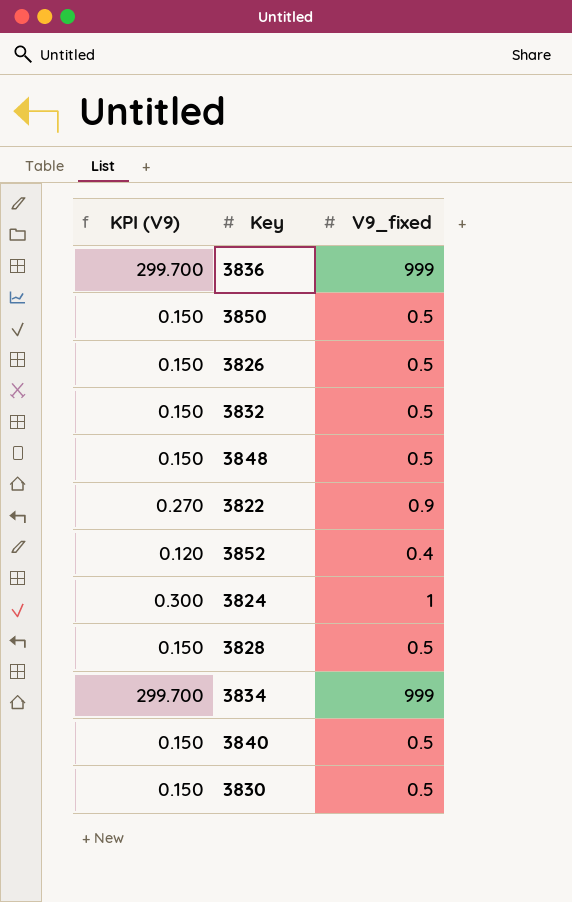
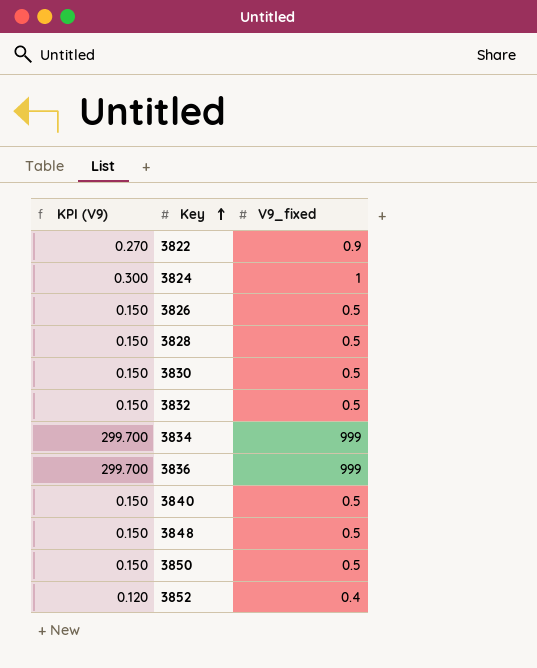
row order: none -> Key ascending

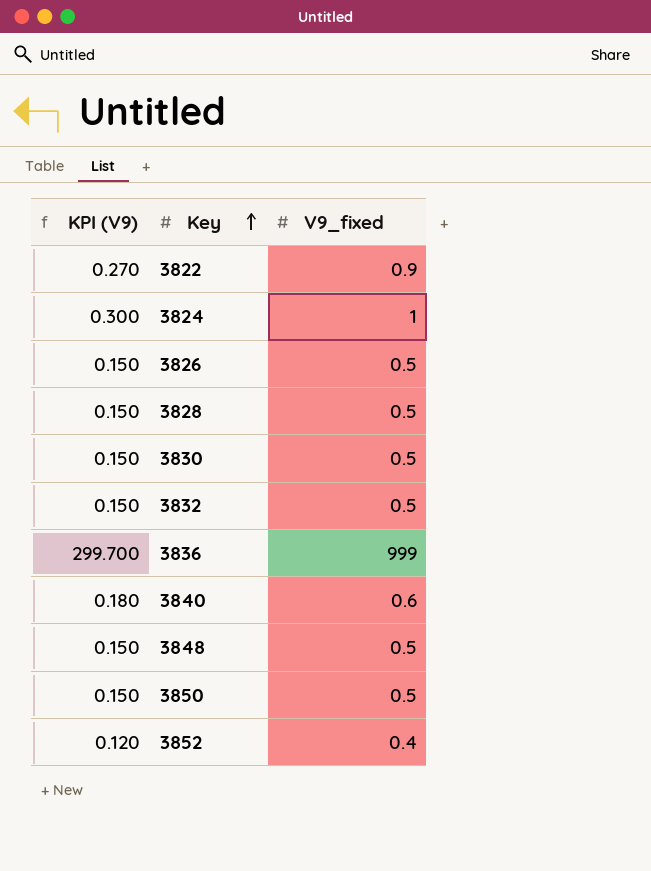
row 3834: 299.700 | 999 -> none
3840 | KPI (V9): 0.150 -> 0.180
3840 | V9_fixed: 0.5 -> 0.6

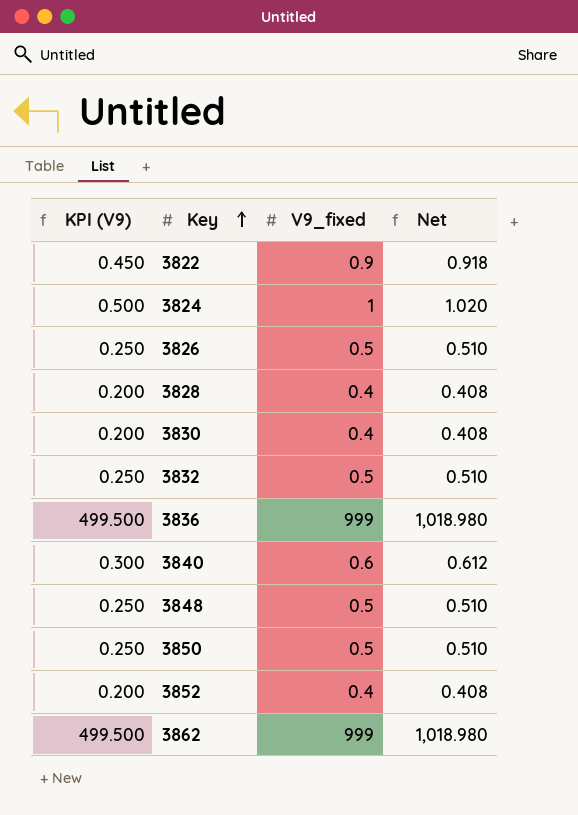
column KPI (V9) | formula: [V9_fixed] * 0.3 -> [V9_fixed] * 0.5
column Net | formula: none -> [V9_fixed] * 1.02
3828 | V9_fixed: 0.5 -> 0.4
3830 | V9_fixed: 0.5 -> 0.4
row 3862: none -> 499.500 | 999 | 1,018.980

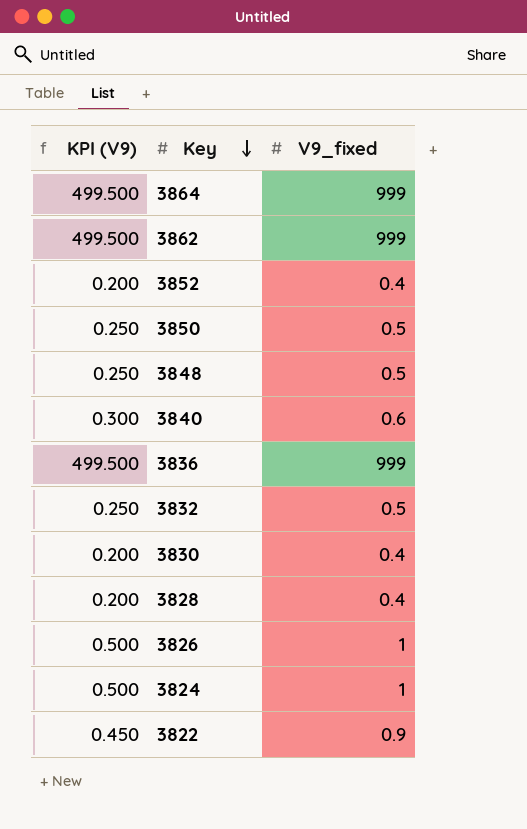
row order: Key ascending -> Key descending
column Net | formula: [V9_fixed] * 1.02 -> none
row 3864: none -> 499.500 | 999
3826 | KPI (V9): 0.250 -> 0.500
3826 | V9_fixed: 0.5 -> 1

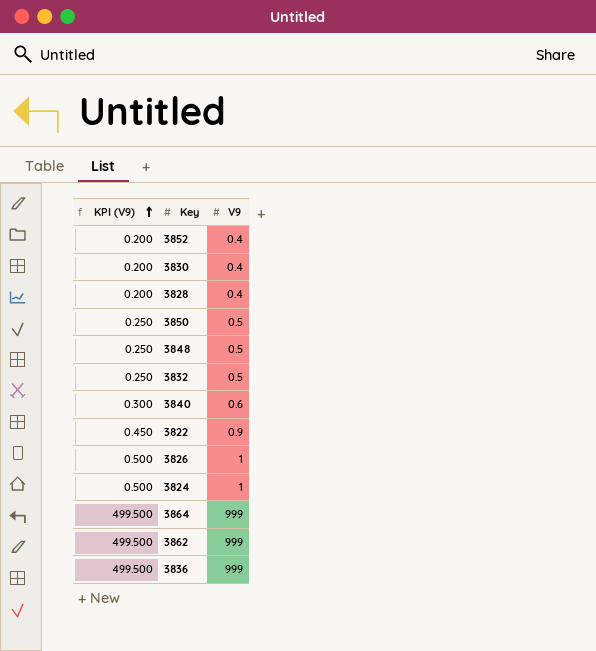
row order: Key descending -> KPI (V9) ascending
column name: V9_fixed -> V9

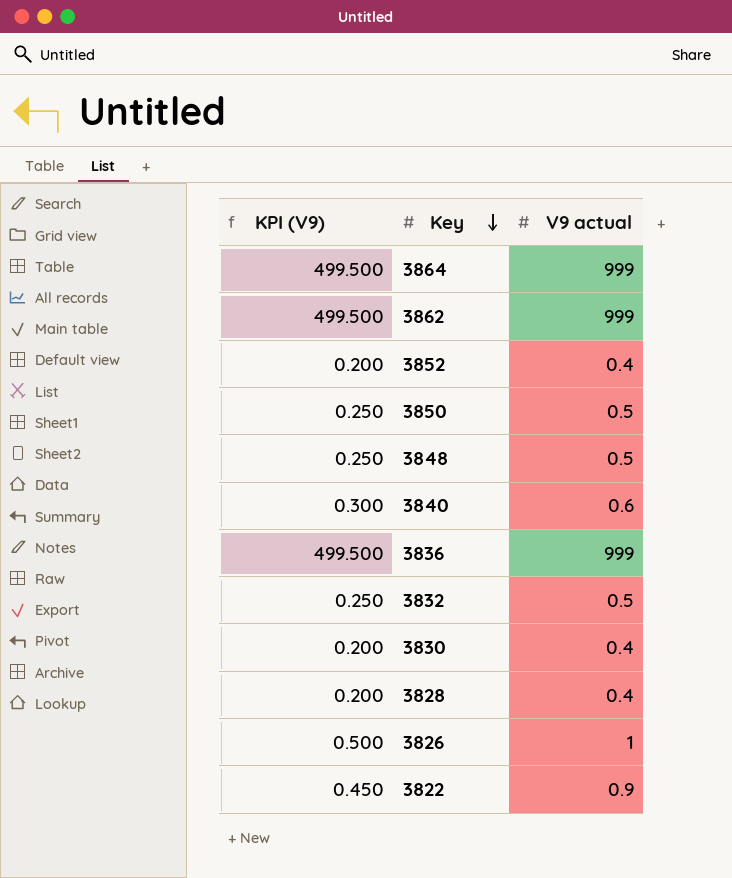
row order: KPI (V9) ascending -> Key descending
column name: V9 -> V9 actual
row 3824: 0.500 | 1 -> none

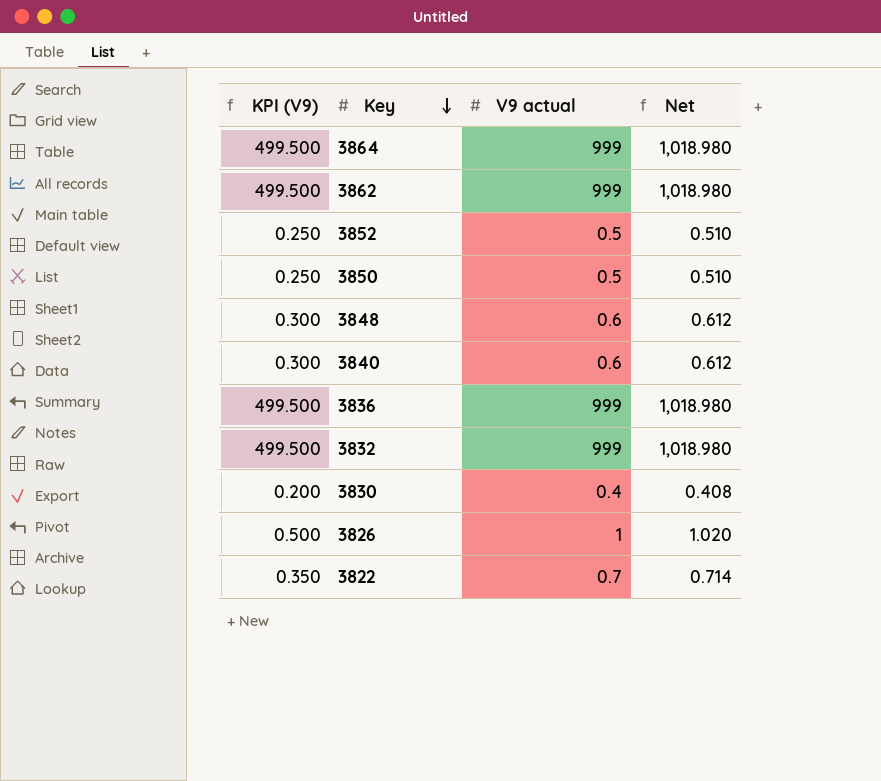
column Net | formula: none -> [V9 actual] * 1.02
row 3828: 0.200 | 0.4 -> none
3852 | KPI (V9): 0.200 -> 0.250
3852 | V9 actual: 0.4 -> 0.5
3848 | KPI (V9): 0.250 -> 0.300
3848 | V9 actual: 0.5 -> 0.6
3832 | KPI (V9): 0.250 -> 499.500
3832 | V9 actual: 0.5 -> 999
3822 | KPI (V9): 0.450 -> 0.350
3822 | V9 actual: 0.9 -> 0.7

